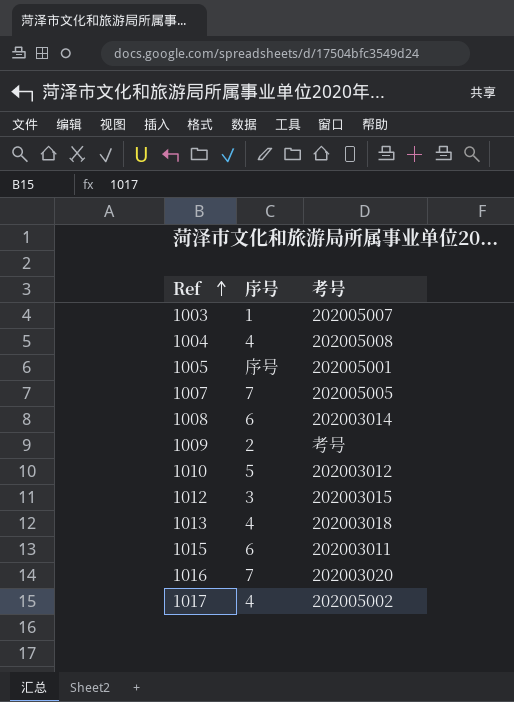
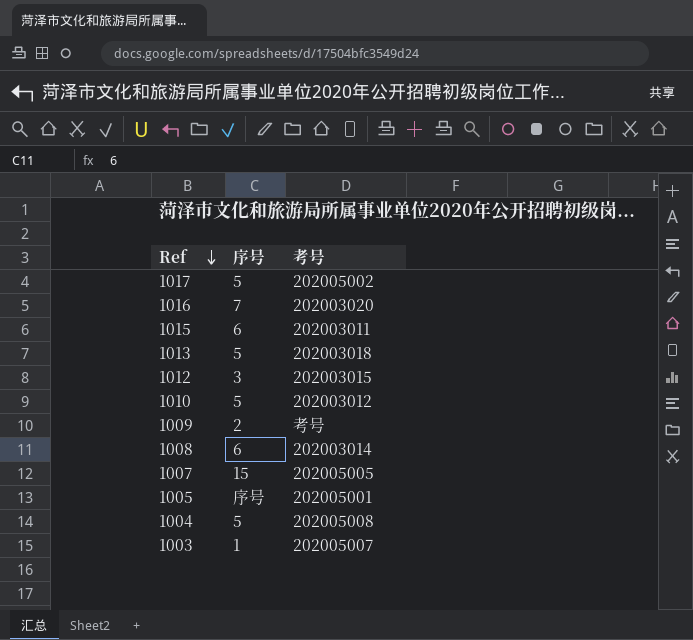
row order: Ref ascending -> Ref descending
1017 | 序号: 4 -> 5
1013 | 序号: 4 -> 5
1007 | 序号: 7 -> 15
1004 | 序号: 4 -> 5

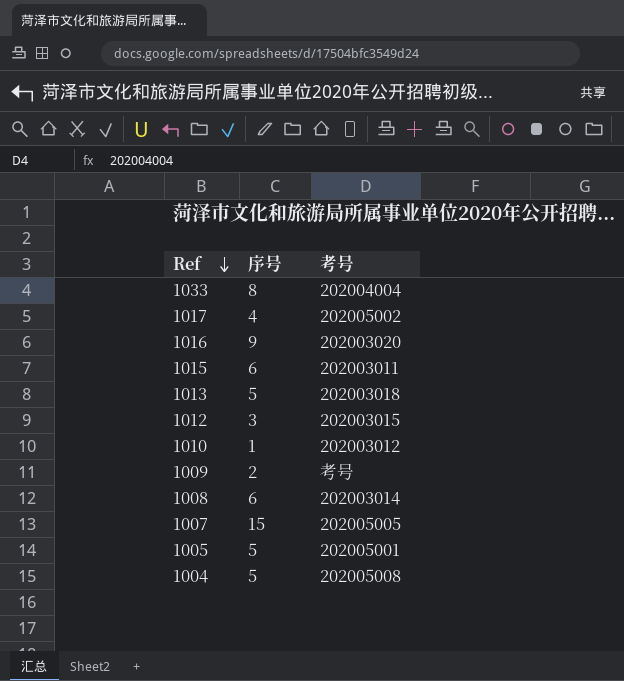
row 1003: 1 | 202005007 -> none
row 1033: none -> 8 | 202004004
1017 | 序号: 5 -> 4
1016 | 序号: 7 -> 9
1010 | 序号: 5 -> 1
1005 | 序号: 序号 -> 5

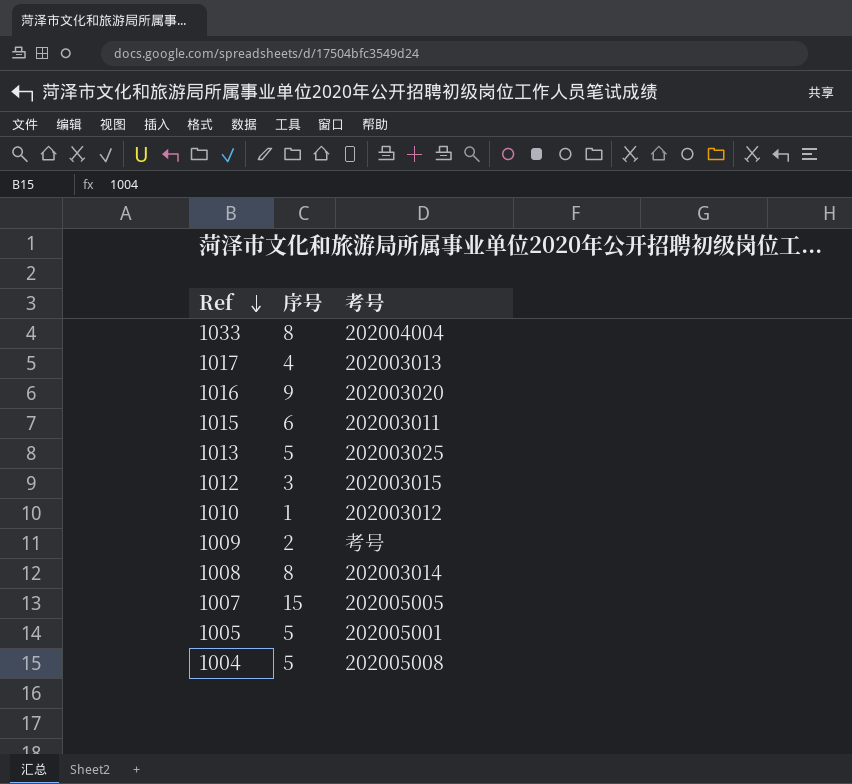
1017 | 考号: 202005002 -> 202003013
1013 | 考号: 202003018 -> 202003025
1008 | 序号: 6 -> 8

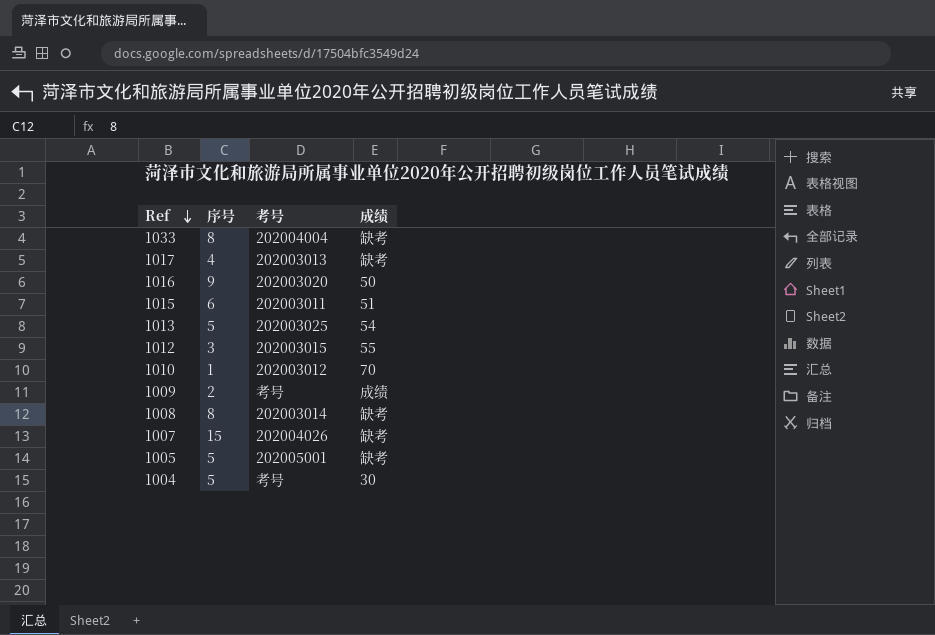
column 成绩 | position: none -> 4
1007 | 考号: 202005005 -> 202004026
1004 | 考号: 202005008 -> 考号

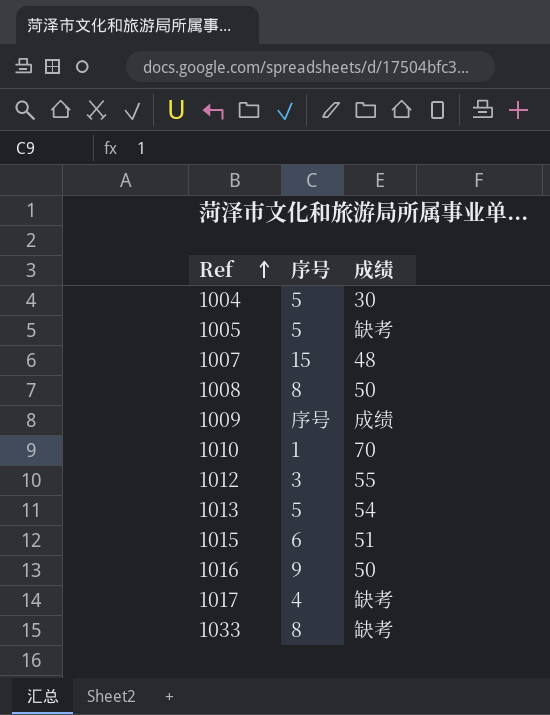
row order: Ref descending -> Ref ascending
column 考号 | position: 3 -> none
1007 | 成绩: 缺考 -> 48
1008 | 成绩: 缺考 -> 50
1009 | 序号: 2 -> 序号

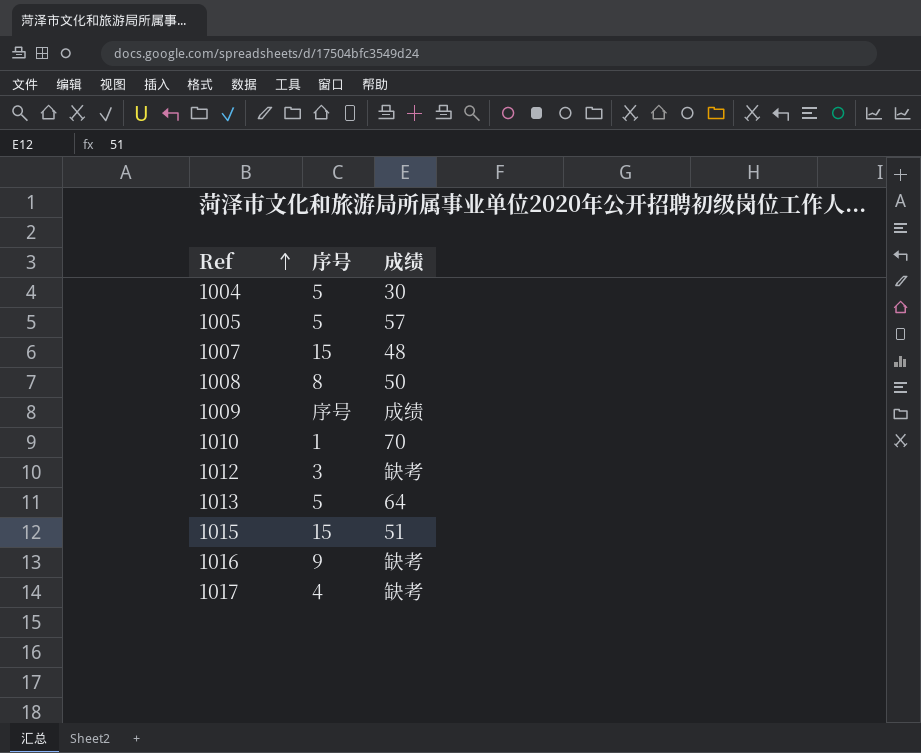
row 1033: 8 | 缺考 -> none
1005 | 成绩: 缺考 -> 57
1012 | 成绩: 55 -> 缺考
1013 | 成绩: 54 -> 64
1015 | 序号: 6 -> 15
1016 | 成绩: 50 -> 缺考

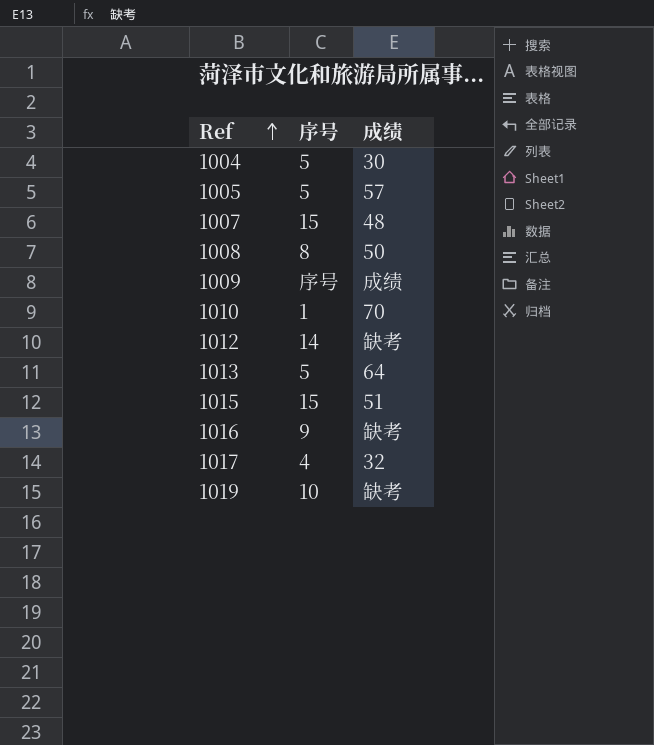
1012 | 序号: 3 -> 14
1017 | 成绩: 缺考 -> 32
row 1019: none -> 10 | 缺考

